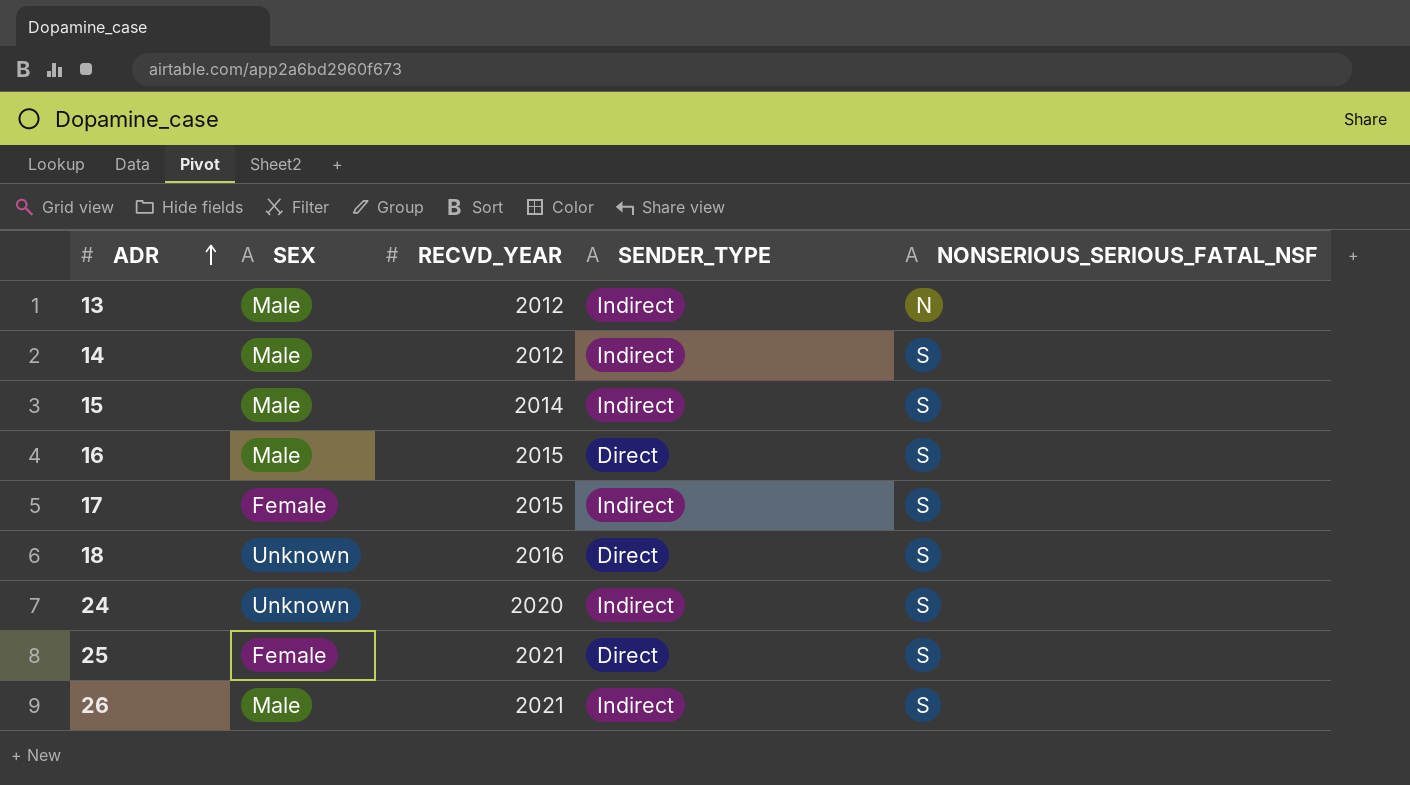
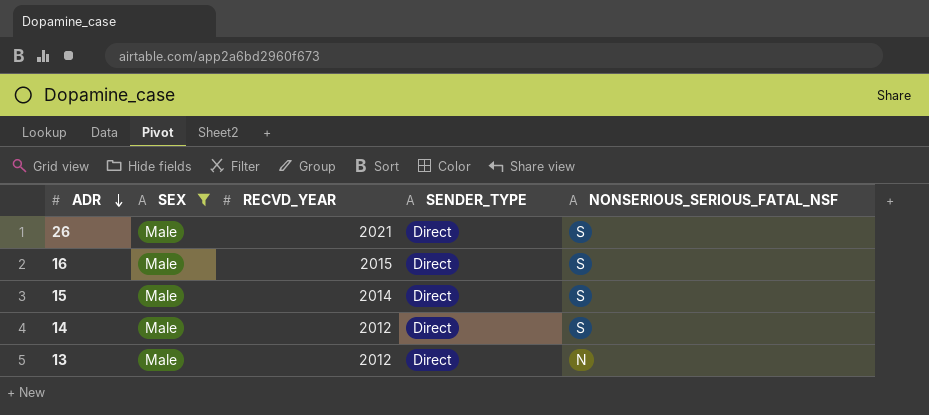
filter: none -> SEX = Male
row order: ADR ascending -> ADR descending
26 | SENDER_TYPE: Indirect -> Direct
15 | SENDER_TYPE: Indirect -> Direct
14 | SENDER_TYPE: Indirect -> Direct
13 | SENDER_TYPE: Indirect -> Direct

